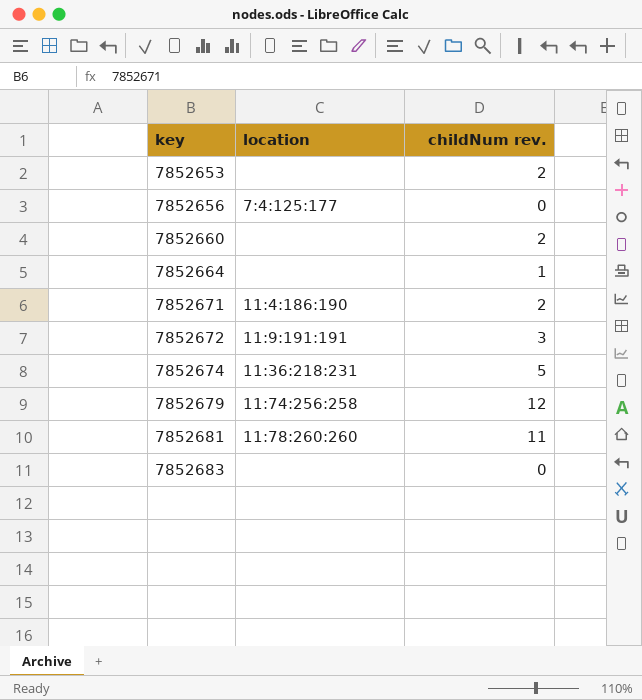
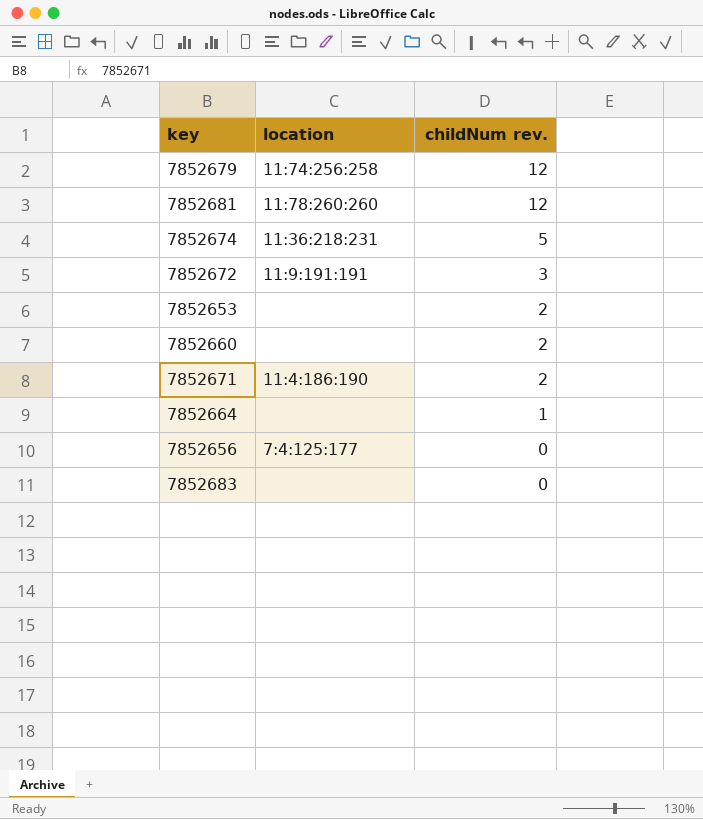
row order: key ascending -> childNum rev. descending
7852681 | childNum rev.: 11 -> 12

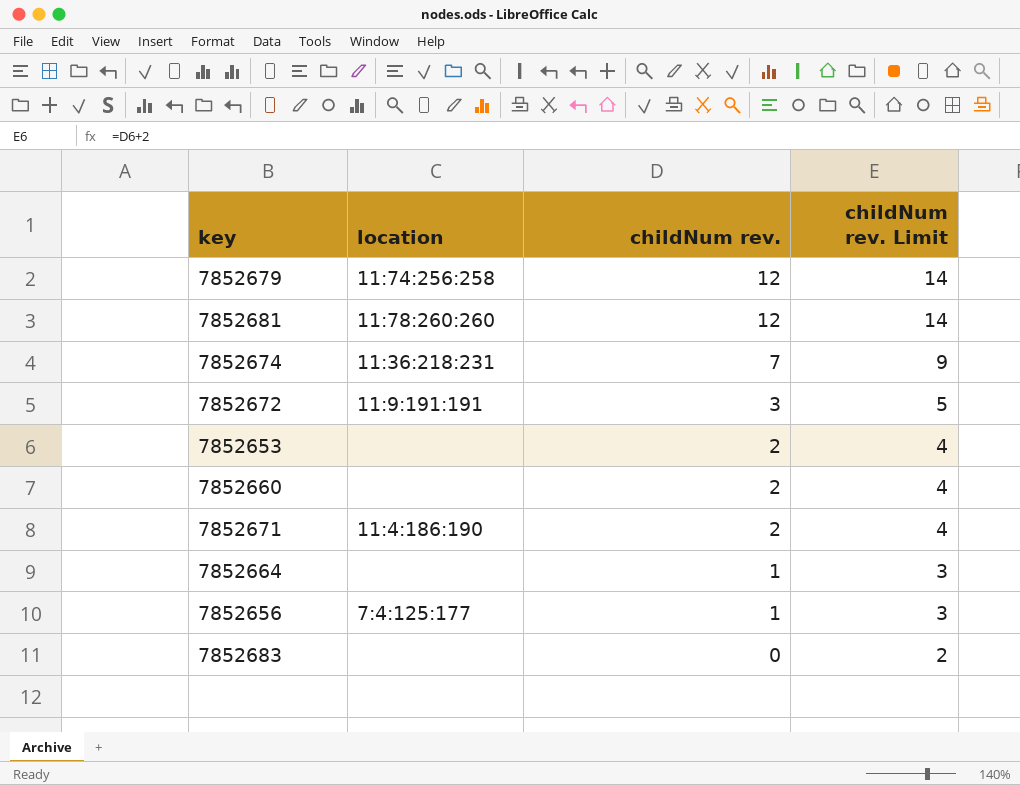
column childNum rev. Limit | formula: none -> [childNum rev.] + 2
7852674 | childNum rev.: 5 -> 7
7852656 | childNum rev.: 0 -> 1

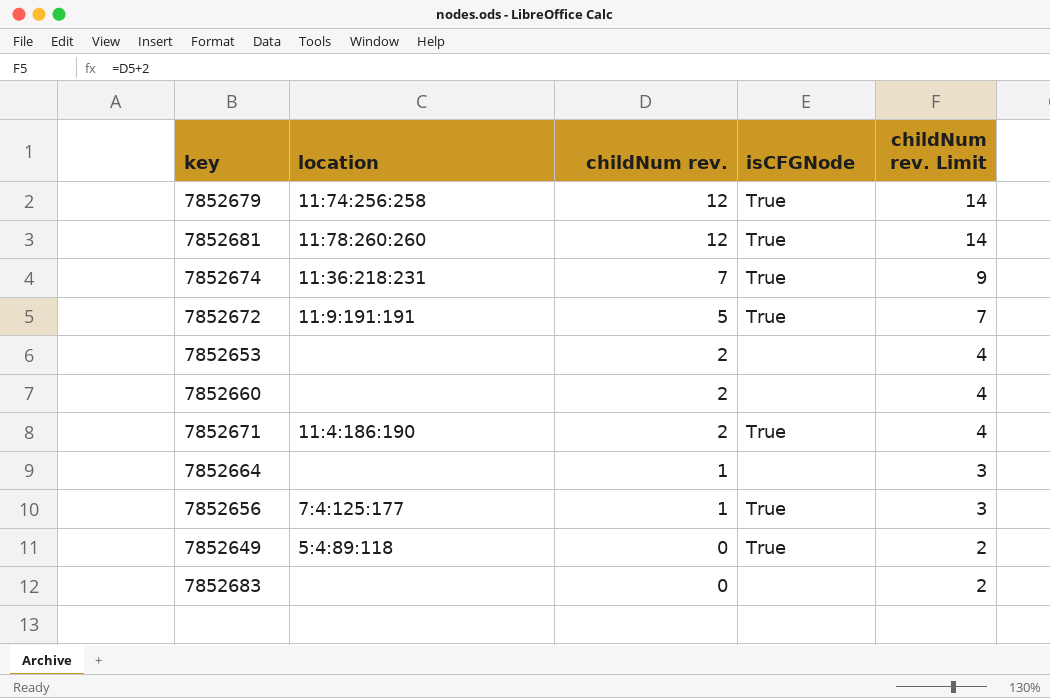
column isCFGNode | position: none -> 4
7852672 | childNum rev.: 3 -> 5
7852672 | childNum rev. Limit: 5 -> 7
row 7852649: none -> 5:4:89:118 | 0 | True | 2

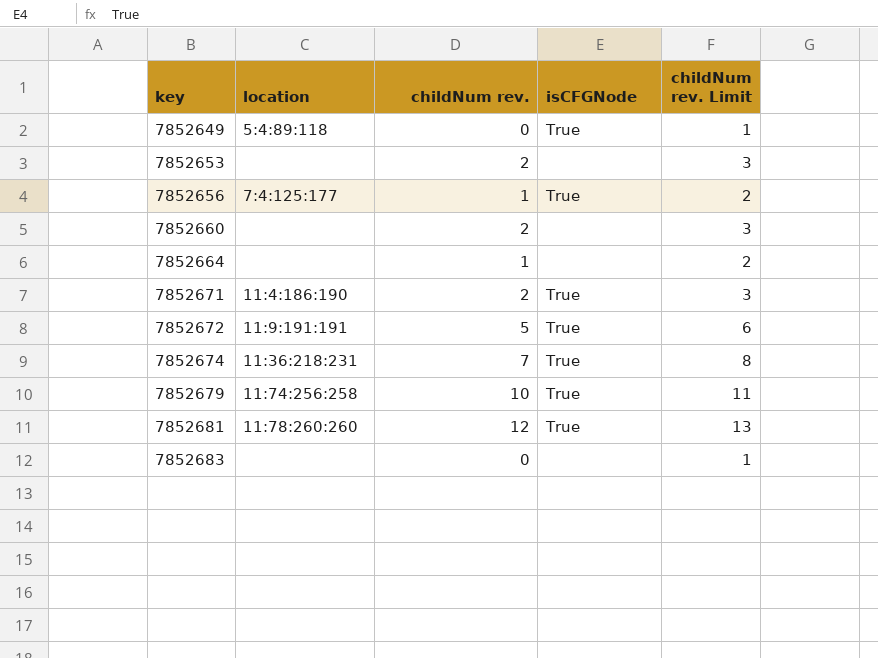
row order: childNum rev. descending -> key ascending
column childNum rev. Limit | formula: [childNum rev.] + 2 -> [childNum rev.] + 1
7852679 | childNum rev.: 12 -> 10

